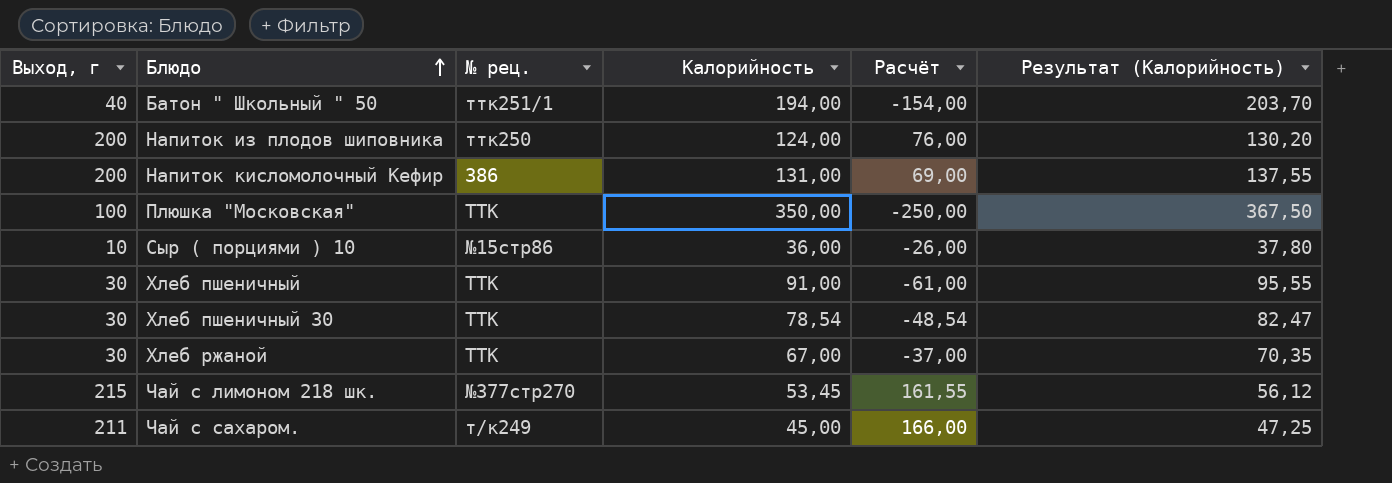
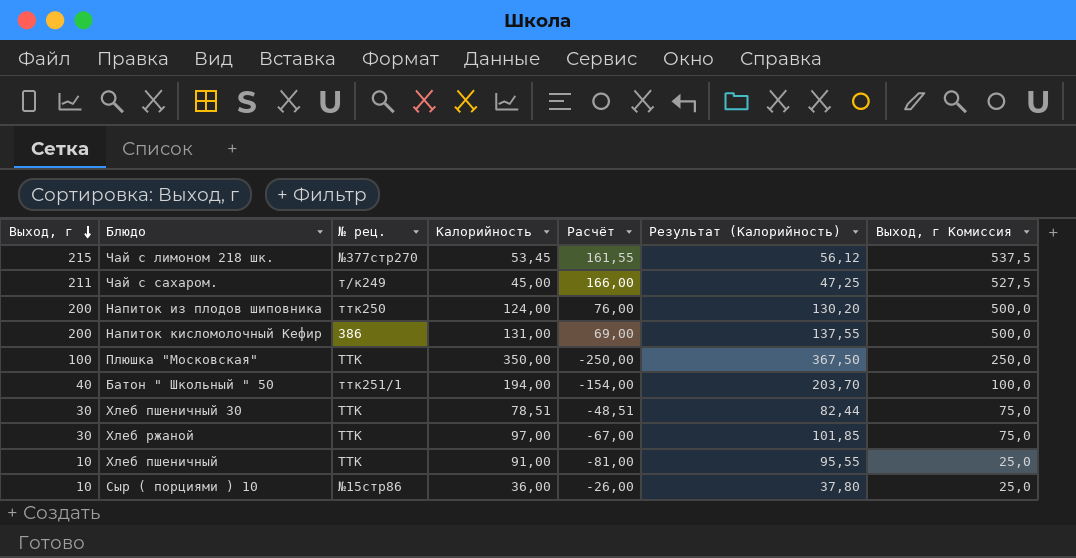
row order: Блюдо ascending -> Выход, г descending
column Выход, г Комиссия | formula: none -> [Выход, г] * 2,5
Хлеб пшеничный 30 | Калорийность: 78,54 -> 78,51
Хлеб пшеничный 30 | Расчёт: -48,54 -> -48,51
Хлеб пшеничный 30 | Результат (Калорийность): 82,47 -> 82,44
Хлеб ржаной | Калорийность: 67,00 -> 97,00
Хлеб ржаной | Расчёт: -37,00 -> -67,00
Хлеб ржаной | Результат (Калорийность): 70,35 -> 101,85
Хлеб пшеничный | Выход, г: 30 -> 10
Хлеб пшеничный | Расчёт: -61,00 -> -81,00

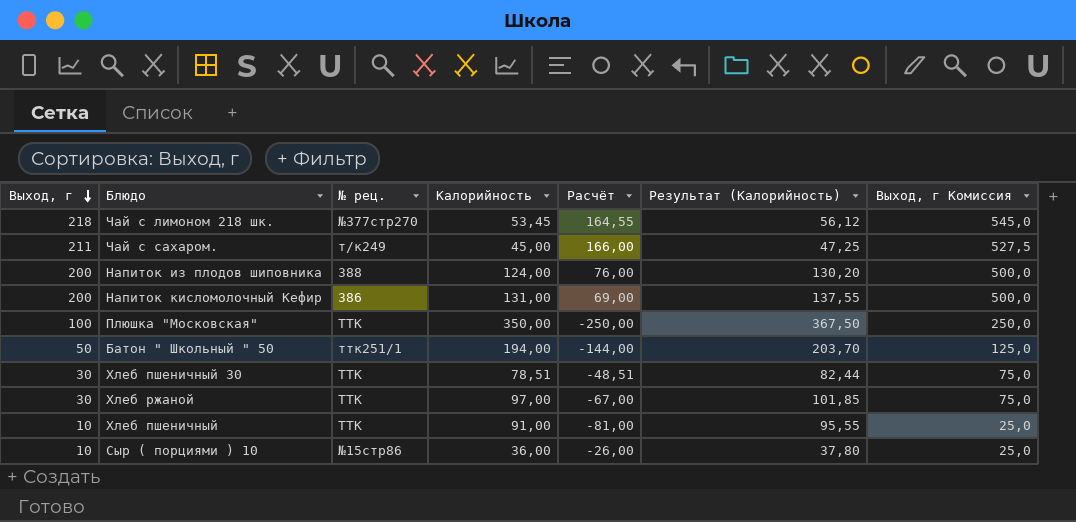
Чай с лимоном 218 шк. | Выход, г: 215 -> 218
Чай с лимоном 218 шк. | Расчёт: 161,55 -> 164,55
Чай с лимоном 218 шк. | Выход, г Комиссия: 537,5 -> 545,0
Напиток из плодов шиповника | № рец.: ттк250 -> 388
Батон " Школьный " 50 | Выход, г: 40 -> 50
Батон " Школьный " 50 | Расчёт: -154,00 -> -144,00
Батон " Школьный " 50 | Выход, г Комиссия: 100,0 -> 125,0

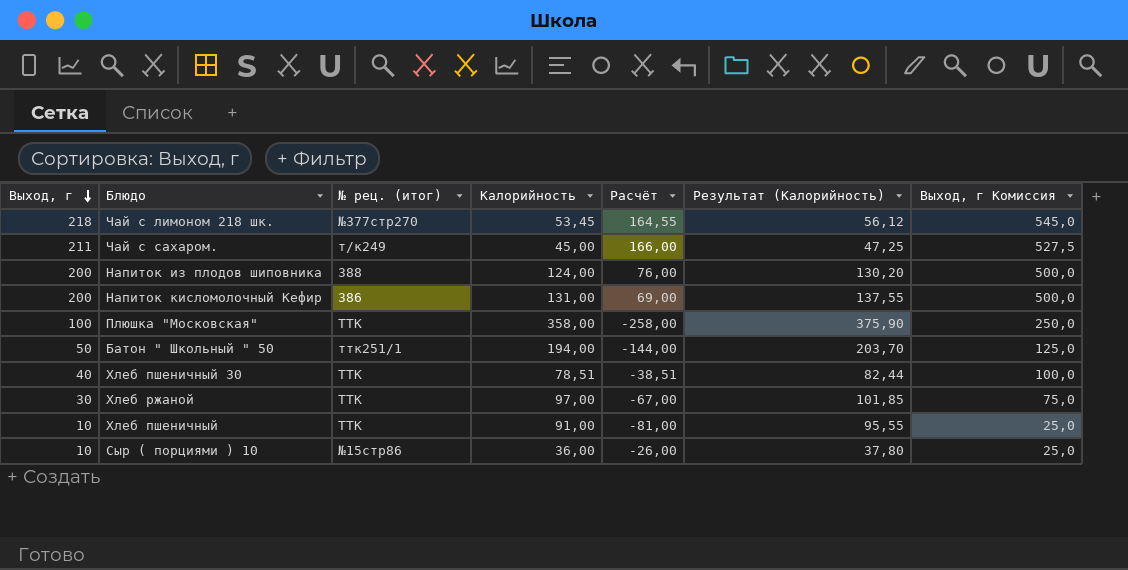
column name: № рец. -> № рец. (итог)
Плюшка "Московская" | Калорийность: 350,00 -> 358,00
Плюшка "Московская" | Расчёт: -250,00 -> -258,00
Плюшка "Московская" | Результат (Калорийность): 367,50 -> 375,90
Хлеб пшеничный 30 | Выход, г: 30 -> 40
Хлеб пшеничный 30 | Расчёт: -48,51 -> -38,51
Хлеб пшеничный 30 | Выход, г Комиссия: 75,0 -> 100,0

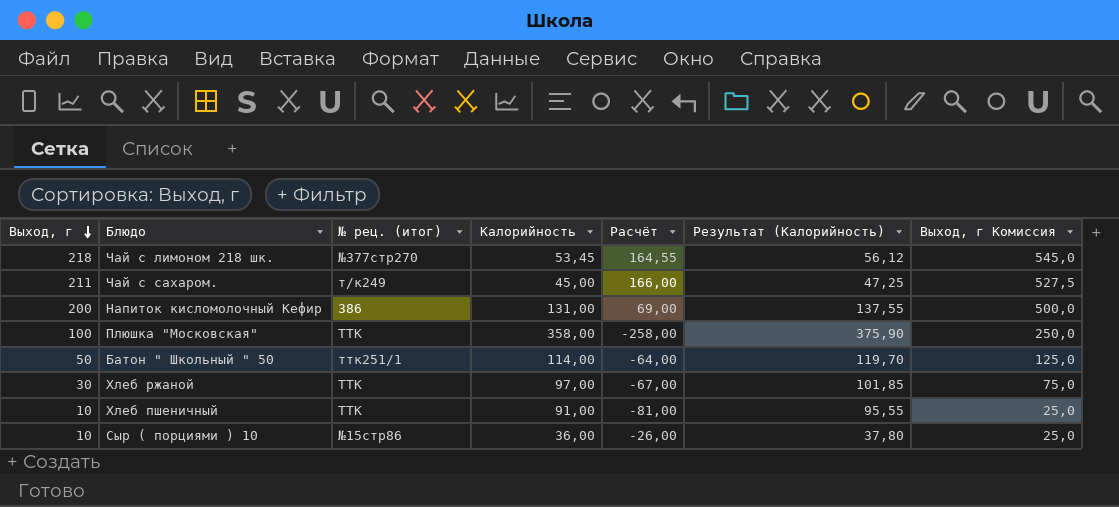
row Напиток из плодов шиповника: 200 | 388 | 124,00 | 76,00 | 130,20 | 500,0 -> none
row Хлеб пшеничный 30: 40 | ТТК | 78,51 | -38,51 | 82,44 | 100,0 -> none
Батон " Школьный " 50 | Калорийность: 194,00 -> 114,00
Батон " Школьный " 50 | Расчёт: -144,00 -> -64,00
Батон " Школьный " 50 | Результат (Калорийность): 203,70 -> 119,70

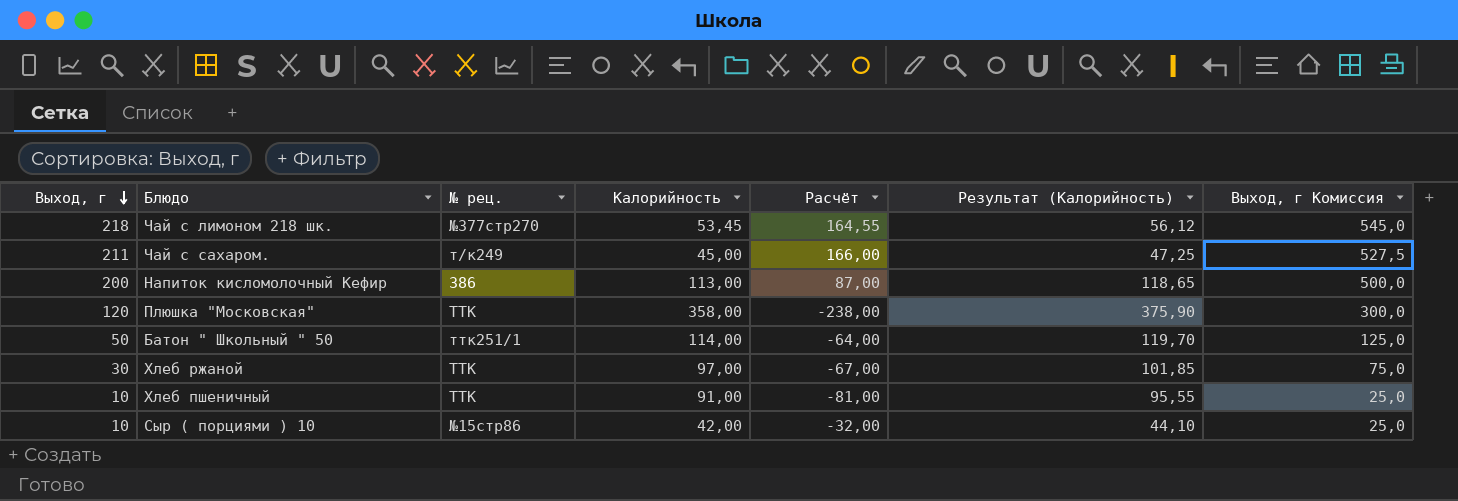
column name: № рец. (итог) -> № рец.
Напиток кисломолочный Кефир | Калорийность: 131,00 -> 113,00
Напиток кисломолочный Кефир | Расчёт: 69,00 -> 87,00
Напиток кисломолочный Кефир | Результат (Калорийность): 137,55 -> 118,65
Плюшка "Московская" | Выход, г: 100 -> 120
Плюшка "Московская" | Расчёт: -258,00 -> -238,00
Плюшка "Московская" | Выход, г Комиссия: 250,0 -> 300,0
Сыр ( порциями ) 10 | Калорийность: 36,00 -> 42,00
Сыр ( порциями ) 10 | Расчёт: -26,00 -> -32,00
Сыр ( порциями ) 10 | Результат (Калорийность): 37,80 -> 44,10

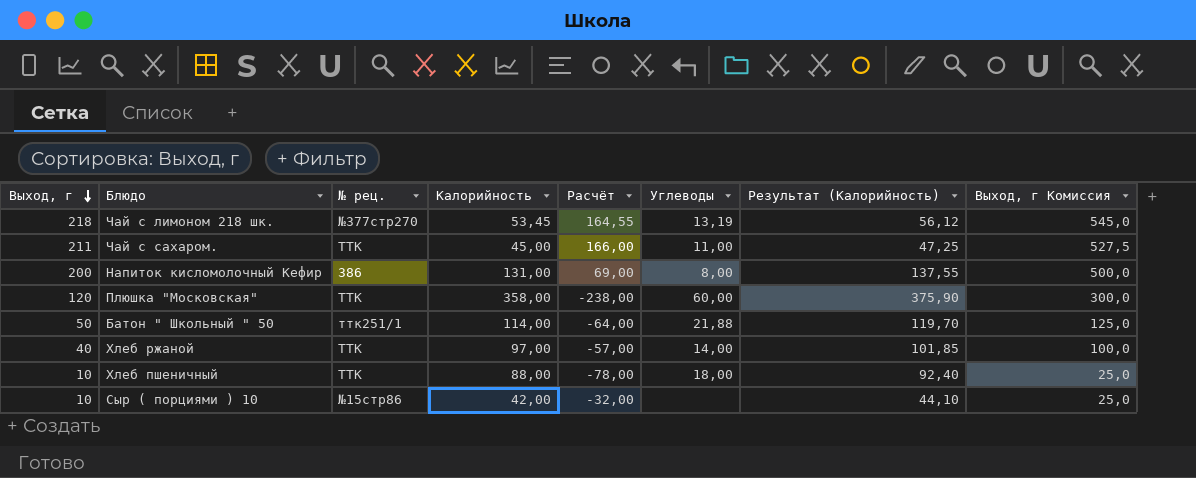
column Углеводы | position: none -> 6
Чай с сахаром. | № рец.: т/к249 -> ТТК
Напиток кисломолочный Кефир | Калорийность: 113,00 -> 131,00
Напиток кисломолочный Кефир | Расчёт: 87,00 -> 69,00
Напиток кисломолочный Кефир | Результат (Калорийность): 118,65 -> 137,55
Хлеб ржаной | Выход, г: 30 -> 40
Хлеб ржаной | Расчёт: -67,00 -> -57,00
Хлеб ржаной | Выход, г Комиссия: 75,0 -> 100,0
Хлеб пшеничный | Калорийность: 91,00 -> 88,00
Хлеб пшеничный | Расчёт: -81,00 -> -78,00
Хлеб пшеничный | Результат (Калорийность): 95,55 -> 92,40

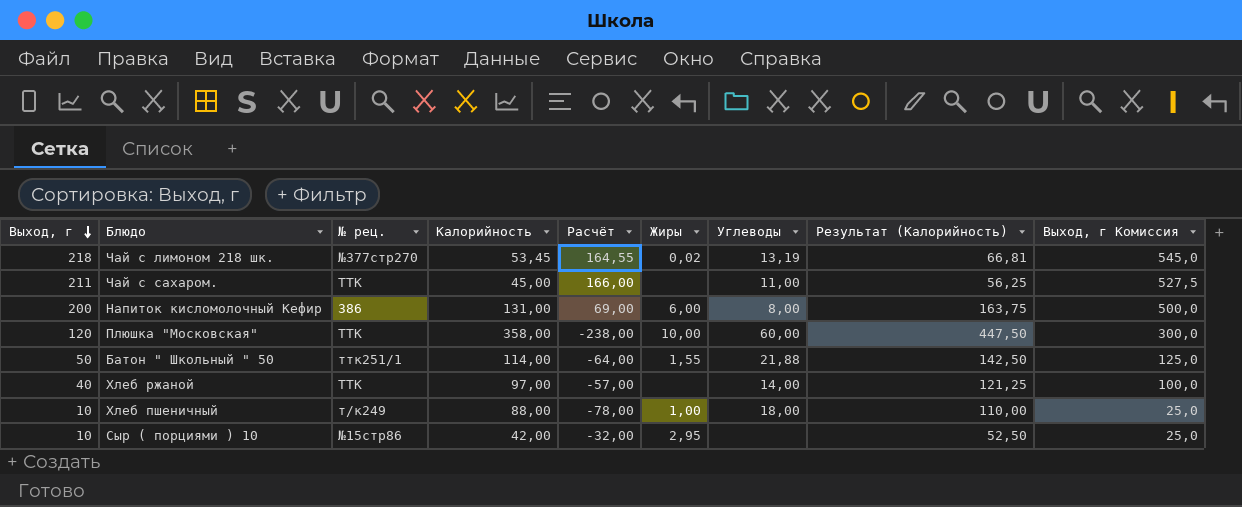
column Жиры | position: none -> 6
column Результат (Калорийность) | formula: [Калорийность] * 1,05 -> [Калорийность] * 1,25
Хлеб пшеничный | № рец.: ТТК -> т/к249

